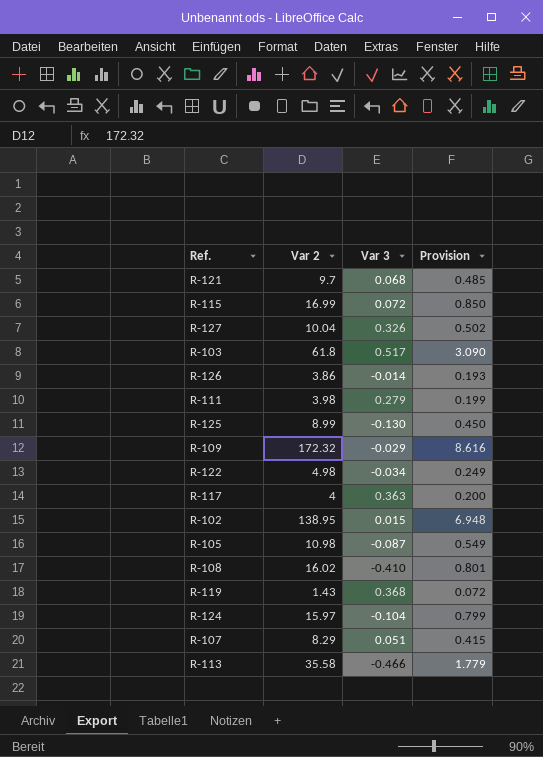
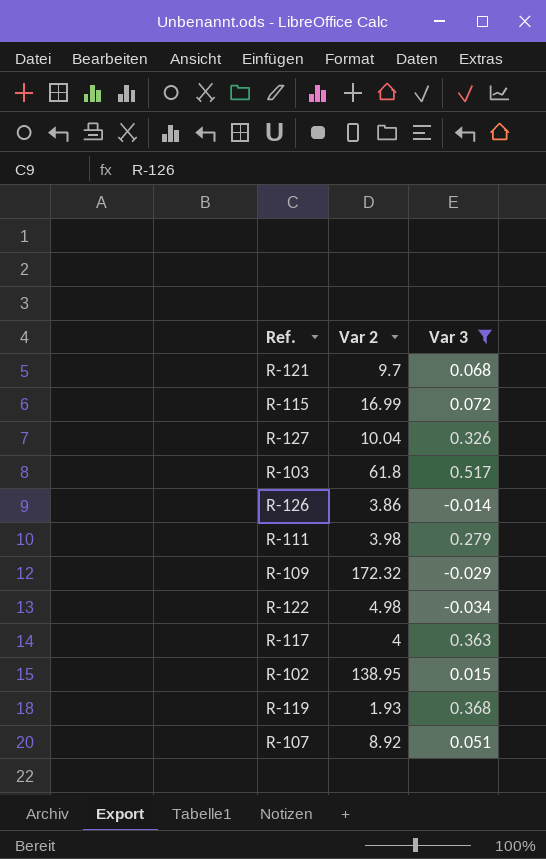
filter: none -> Var 3 >= -0.034
column Provision | formula: [Var 2] * 0.05 -> none
R-119 | Var 2: 1.43 -> 1.93
R-107 | Var 2: 8.29 -> 8.92

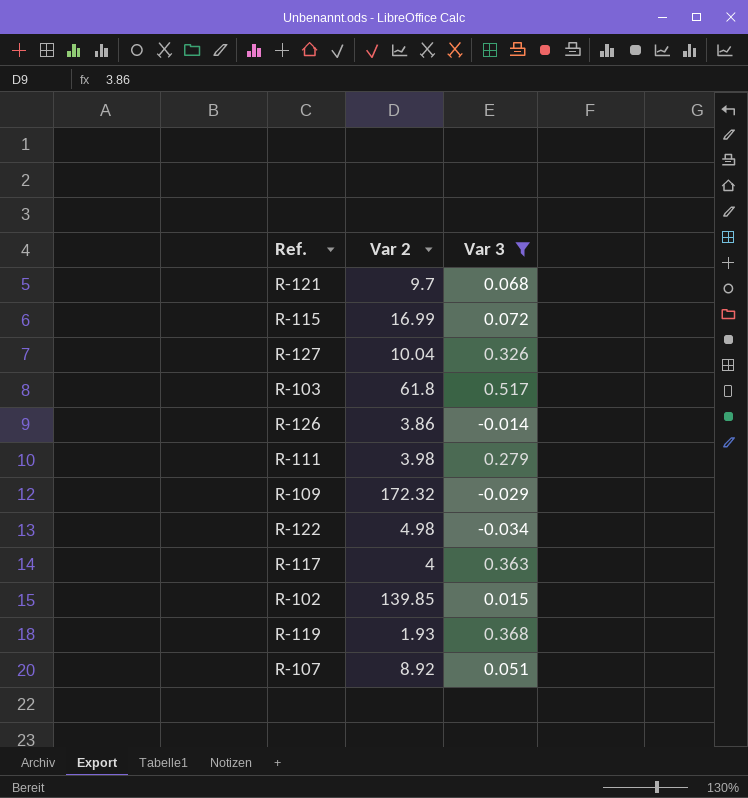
R-102 | Var 2: 138.95 -> 139.85

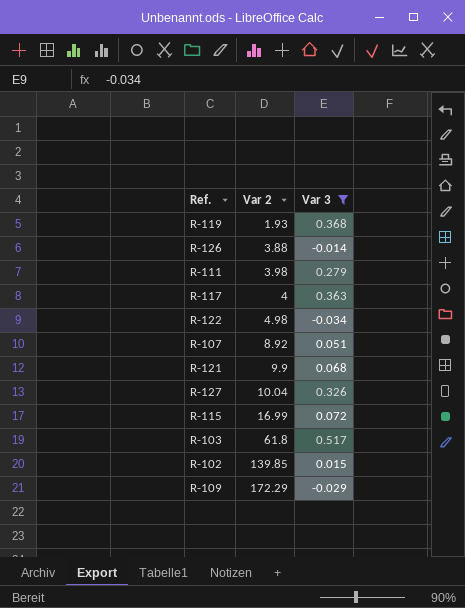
row order: none -> Var 2 ascending
R-126 | Var 2: 3.86 -> 3.88
R-121 | Var 2: 9.7 -> 9.9
R-109 | Var 2: 172.32 -> 172.29

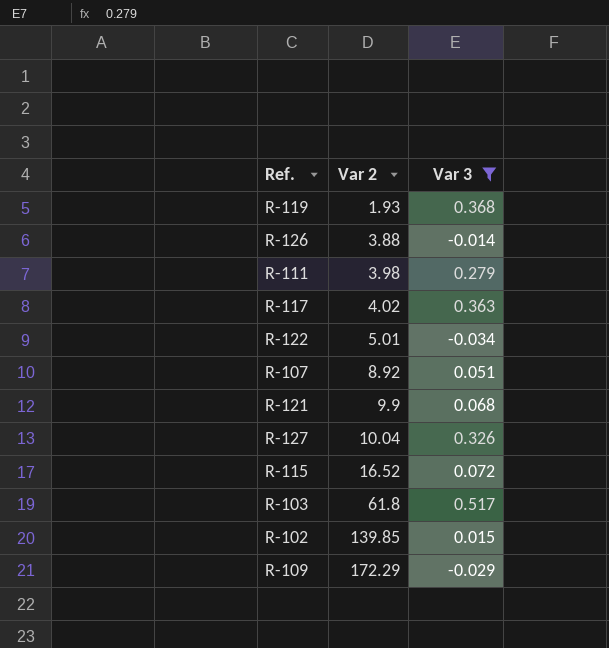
R-117 | Var 2: 4 -> 4.02
R-122 | Var 2: 4.98 -> 5.01
R-115 | Var 2: 16.99 -> 16.52

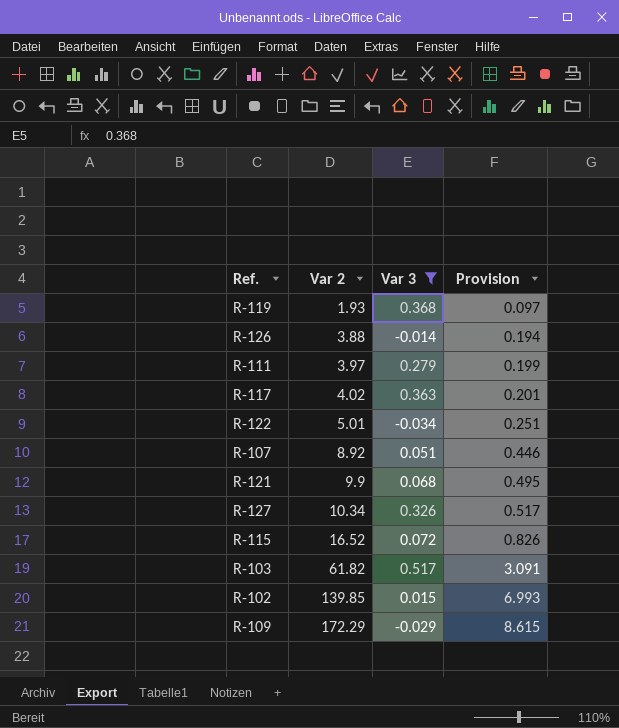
column Provision | formula: none -> [Var 2] * 0.05
R-111 | Var 2: 3.98 -> 3.97
R-127 | Var 2: 10.04 -> 10.34
R-103 | Var 2: 61.8 -> 61.82

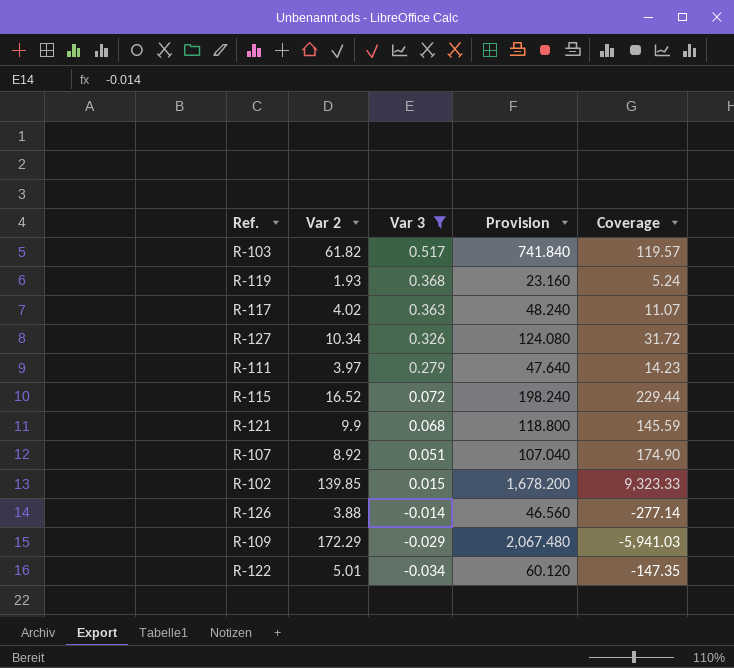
row order: Var 2 ascending -> Var 3 descending
column Provision | formula: [Var 2] * 0.05 -> [Var 2] * 12
column Coverage | formula: none -> [Var 2] / [Var 3]

